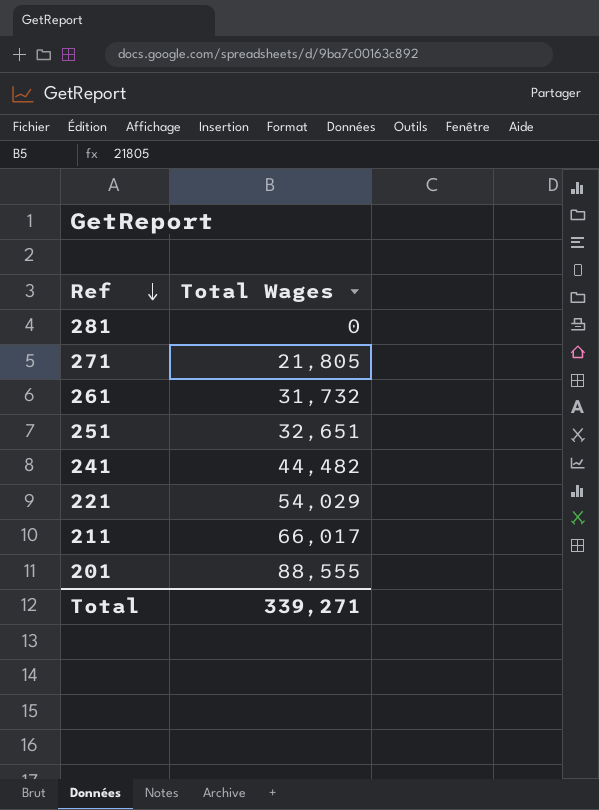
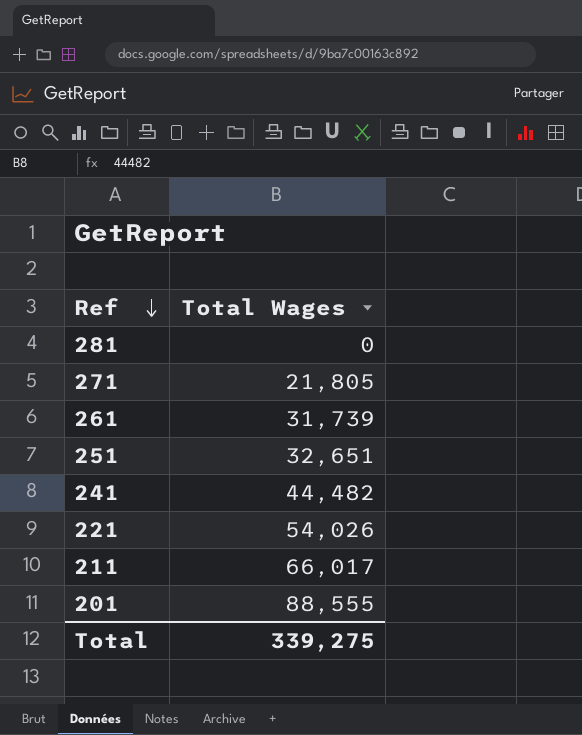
261 | Total Wages: 31,732 -> 31,739
221 | Total Wages: 54,029 -> 54,026
Total | Total Wages: 339,271 -> 339,275

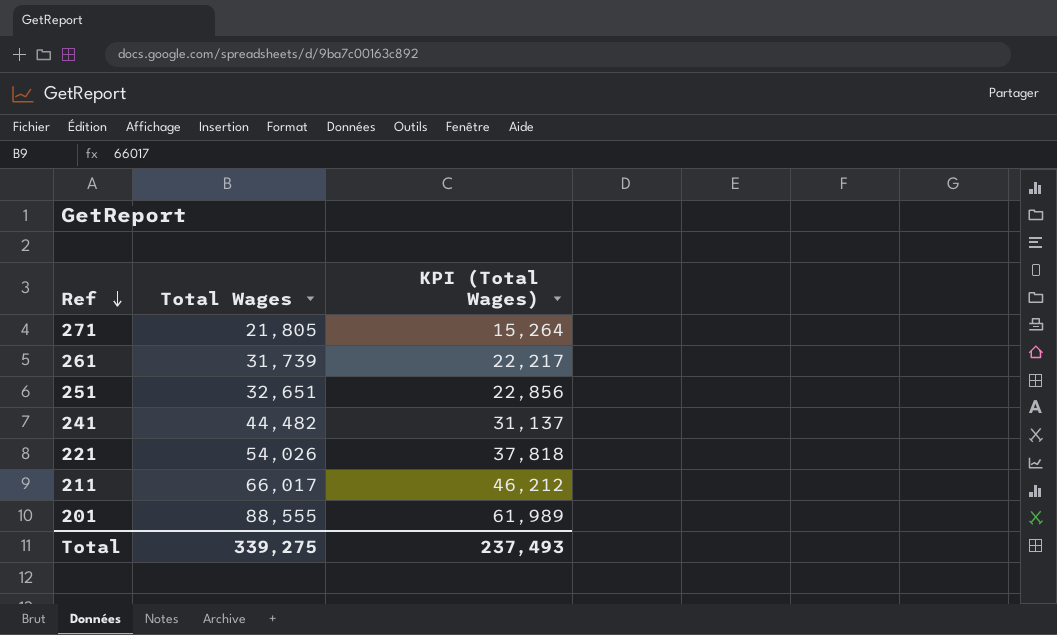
column KPI (Total Wages) | formula: none -> [Total Wages] * 0.7
row 281: 0 -> none

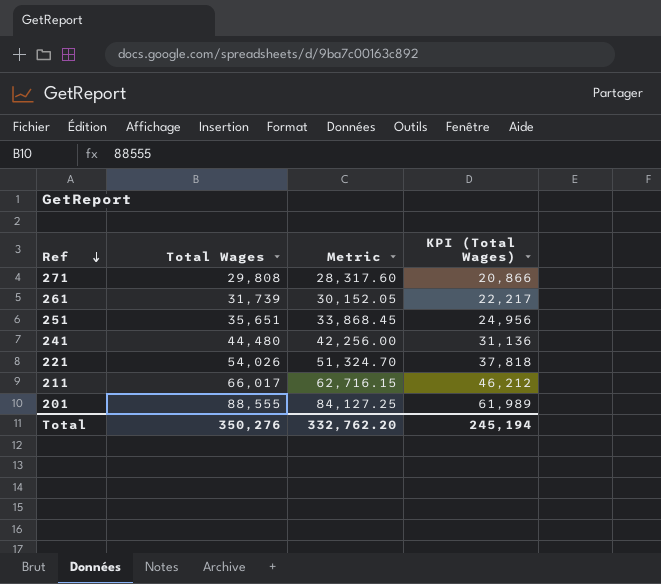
column Metric | formula: none -> [Total Wages] * 0.95
271 | Total Wages: 21,805 -> 29,808
271 | KPI (Total Wages): 15,264 -> 20,866
251 | Total Wages: 32,651 -> 35,651
251 | KPI (Total Wages): 22,856 -> 24,956
241 | Total Wages: 44,482 -> 44,480
241 | KPI (Total Wages): 31,137 -> 31,136
Total | Total Wages: 339,275 -> 350,276
Total | KPI (Total Wages): 237,493 -> 245,194

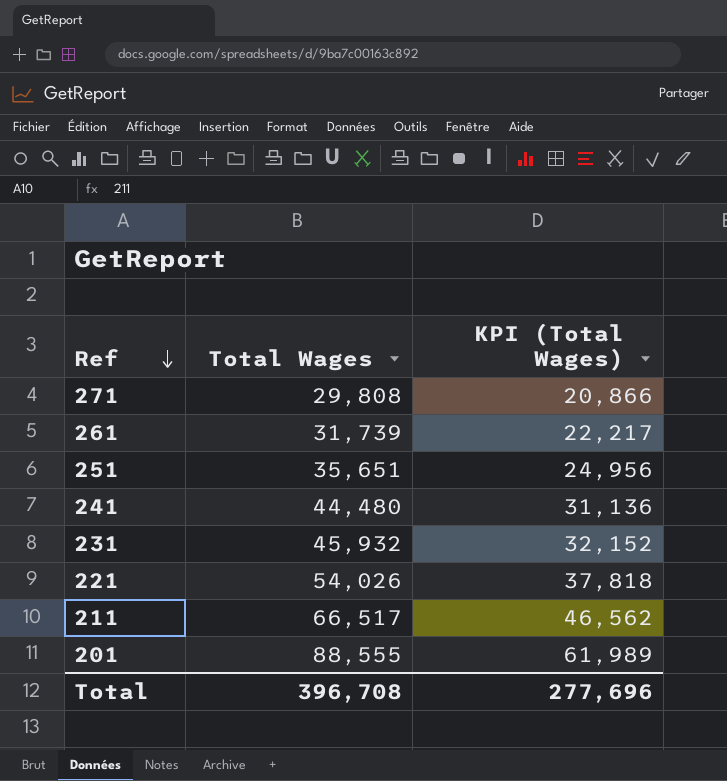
column Metric | formula: [Total Wages] * 0.95 -> none
row 231: none -> 45,932 | 32,152
211 | Total Wages: 66,017 -> 66,517
211 | KPI (Total Wages): 46,212 -> 46,562
Total | Total Wages: 350,276 -> 396,708
Total | KPI (Total Wages): 245,194 -> 277,696

